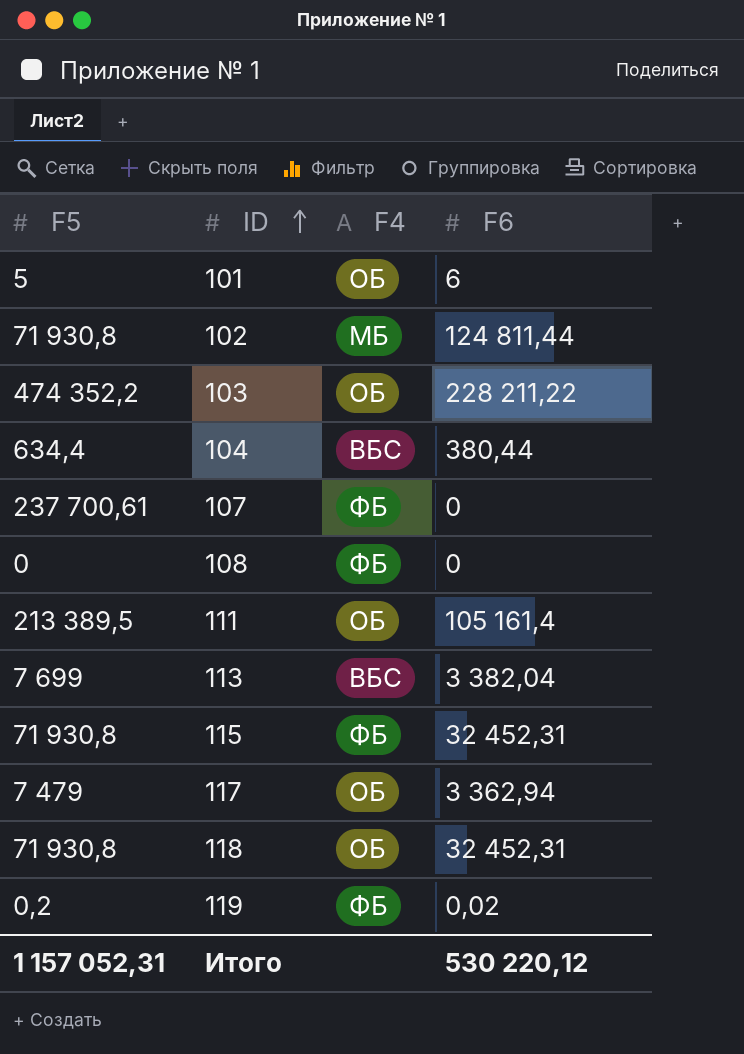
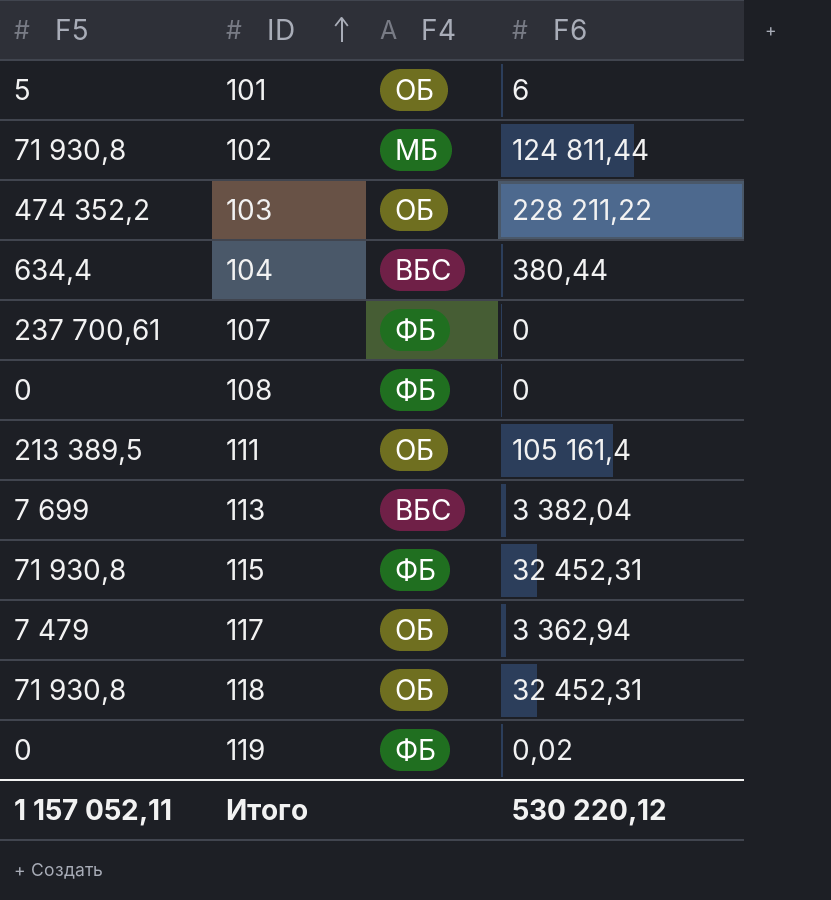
119 | F5: 0,2 -> 0
Итого | F5: 1 157 052,31 -> 1 157 052,11

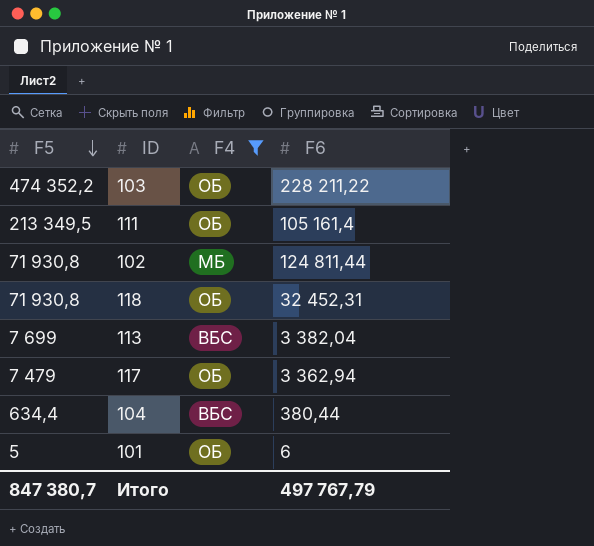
filter: none -> F4 != ФБ
row order: ID ascending -> F5 descending
111 | F5: 213 389,5 -> 213 349,5
Итого | F5: 1 157 052,11 -> 847 380,7
Итого | F6: 530 220,12 -> 497 767,79

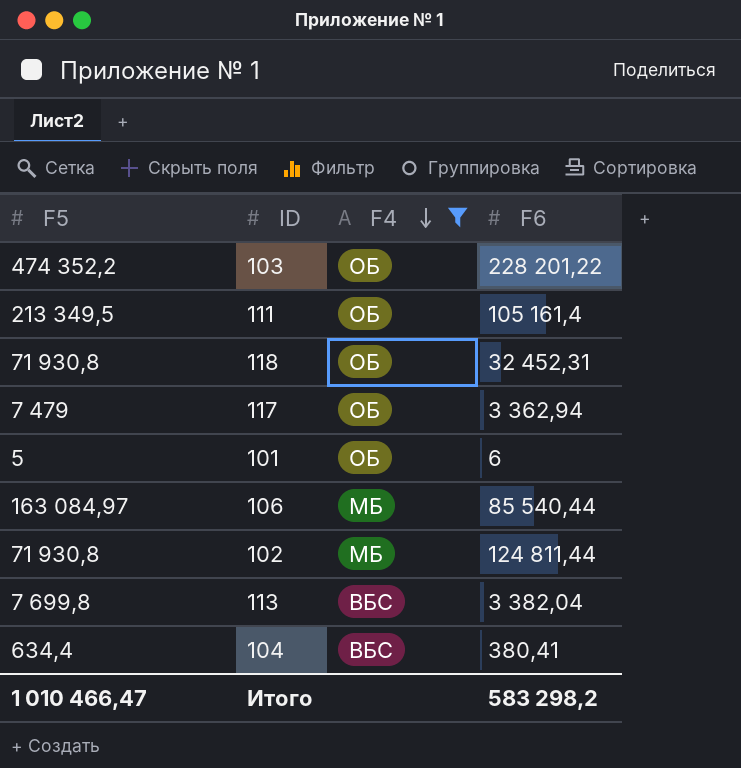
row order: F5 descending -> F4 descending
103 | F6: 228 211,22 -> 228 201,22
row 106: none -> 163 084,97 | МБ | 85 540,44
113 | F5: 7 699 -> 7 699,8
104 | F6: 380,44 -> 380,41
Итого | F5: 847 380,7 -> 1 010 466,47
Итого | F6: 497 767,79 -> 583 298,2

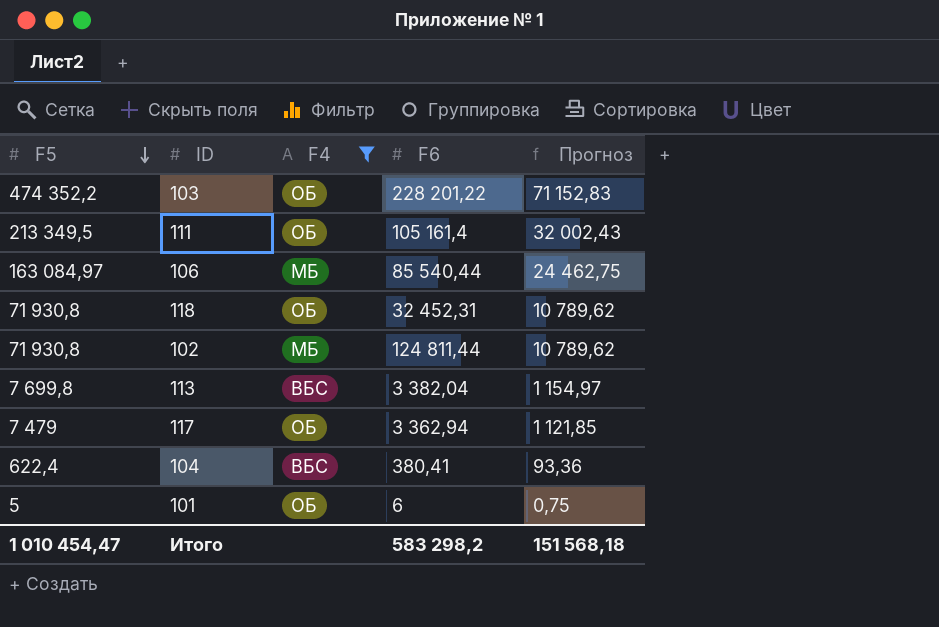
row order: F4 descending -> F5 descending
column Прогноз | formula: none -> [F5] * 0,15
104 | F5: 634,4 -> 622,4
Итого | F5: 1 010 466,47 -> 1 010 454,47

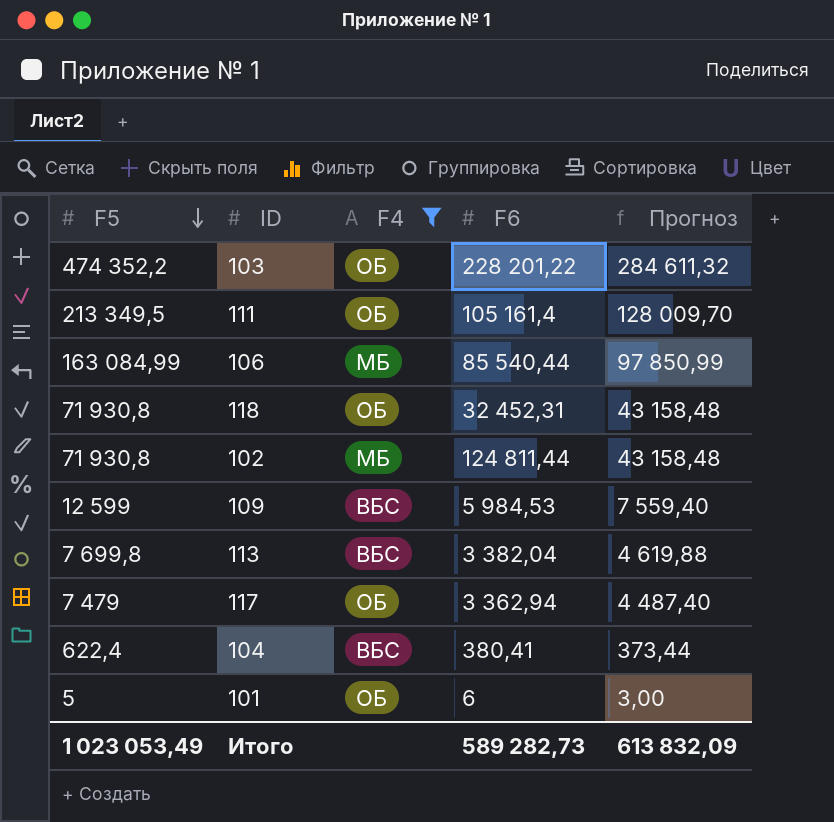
column Прогноз | formula: [F5] * 0,15 -> [F5] * 0,6
106 | F5: 163 084,97 -> 163 084,99
row 109: none -> 12 599 | ВБС | 5 984,53 | 7 559,40
Итого | F5: 1 010 454,47 -> 1 023 053,49
Итого | F6: 583 298,2 -> 589 282,73
Итого | Прогноз: 151 568,18 -> 613 832,09

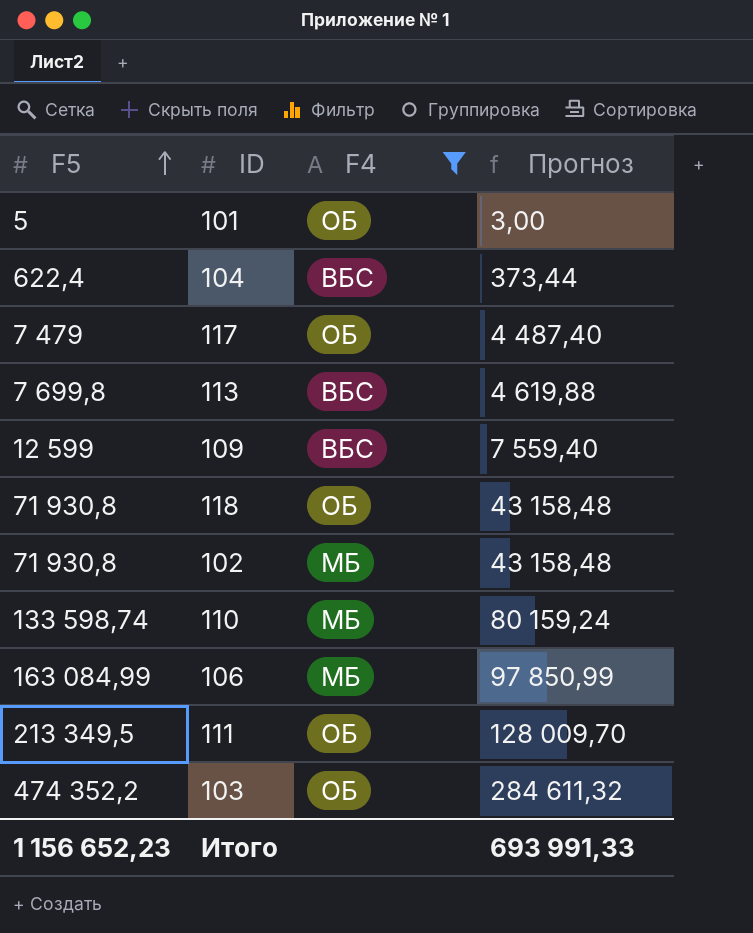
row order: F5 descending -> F5 ascending
column F6 | position: 4 -> none
row 110: none -> 133 598,74 | МБ | 80 159,24
Итого | F5: 1 023 053,49 -> 1 156 652,23
Итого | Прогноз: 613 832,09 -> 693 991,33

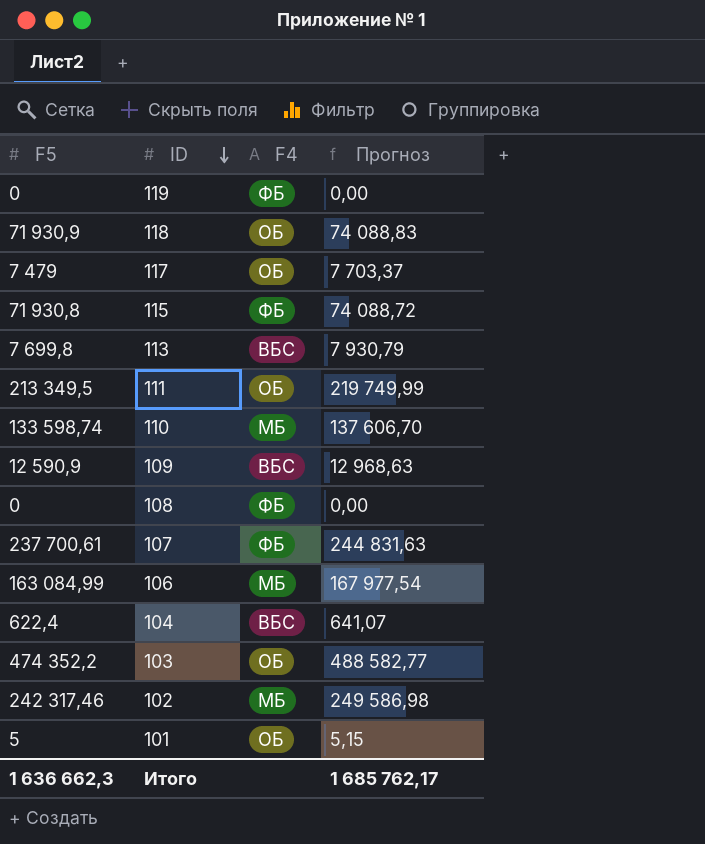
filter: F4 != ФБ -> none
row order: F5 ascending -> ID descending
column Прогноз | formula: [F5] * 0,6 -> [F5] * 1,03
118 | F5: 71 930,8 -> 71 930,9
109 | F5: 12 599 -> 12 590,9
102 | F5: 71 930,8 -> 242 317,46
Итого | F5: 1 156 652,23 -> 1 636 662,3
Итого | Прогноз: 693 991,33 -> 1 685 762,17

